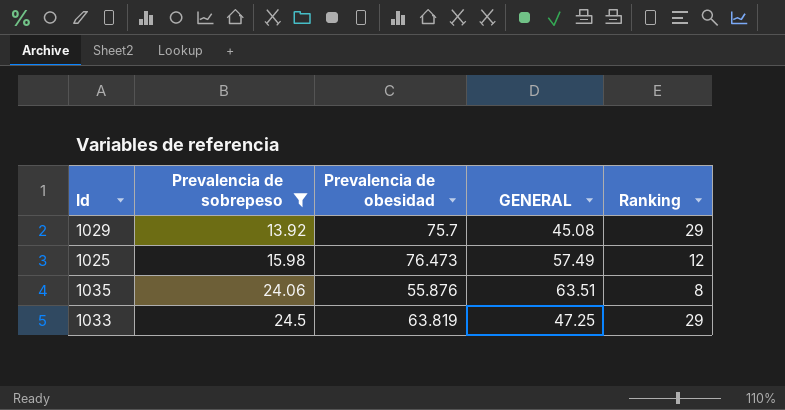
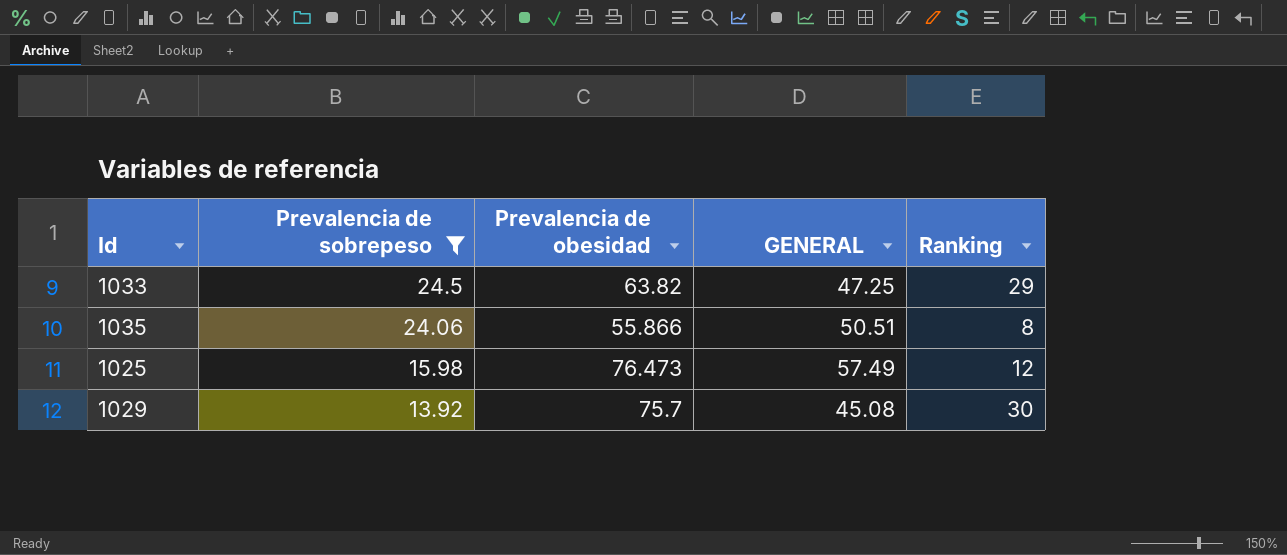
row order: Prevalencia de sobrepeso ascending -> Prevalencia de sobrepeso descending
1033 | Prevalencia de obesidad: 63.819 -> 63.82
1035 | Prevalencia de obesidad: 55.876 -> 55.866
1035 | GENERAL: 63.51 -> 50.51
1029 | Ranking: 29 -> 30

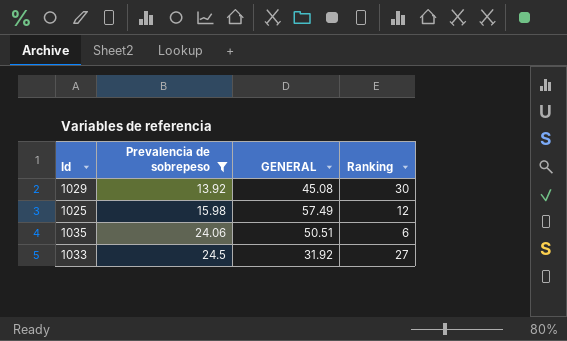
row order: Prevalencia de sobrepeso descending -> Prevalencia de sobrepeso ascending
column Prevalencia de obesidad | position: 3 -> none
1035 | Ranking: 8 -> 6
1033 | GENERAL: 47.25 -> 31.92
1033 | Ranking: 29 -> 27

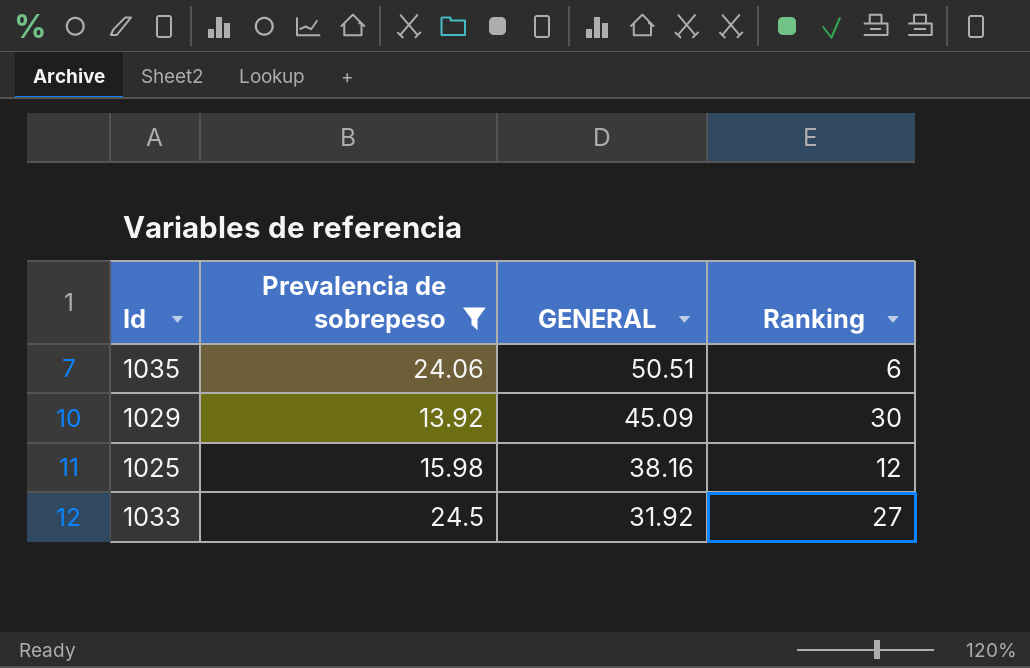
row order: Prevalencia de sobrepeso ascending -> GENERAL descending
1029 | GENERAL: 45.08 -> 45.09
1025 | GENERAL: 57.49 -> 38.16

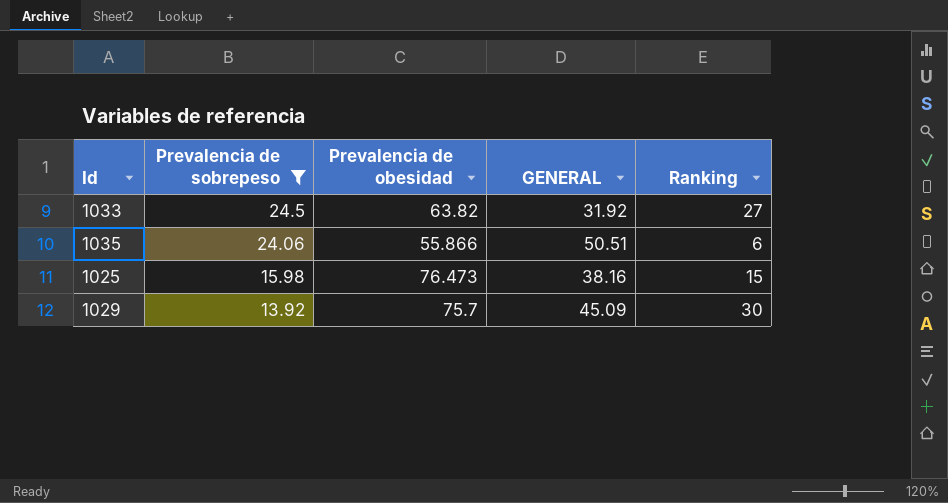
row order: GENERAL descending -> Prevalencia de sobrepeso descending
column Prevalencia de obesidad | position: none -> 3
1025 | Ranking: 12 -> 15

